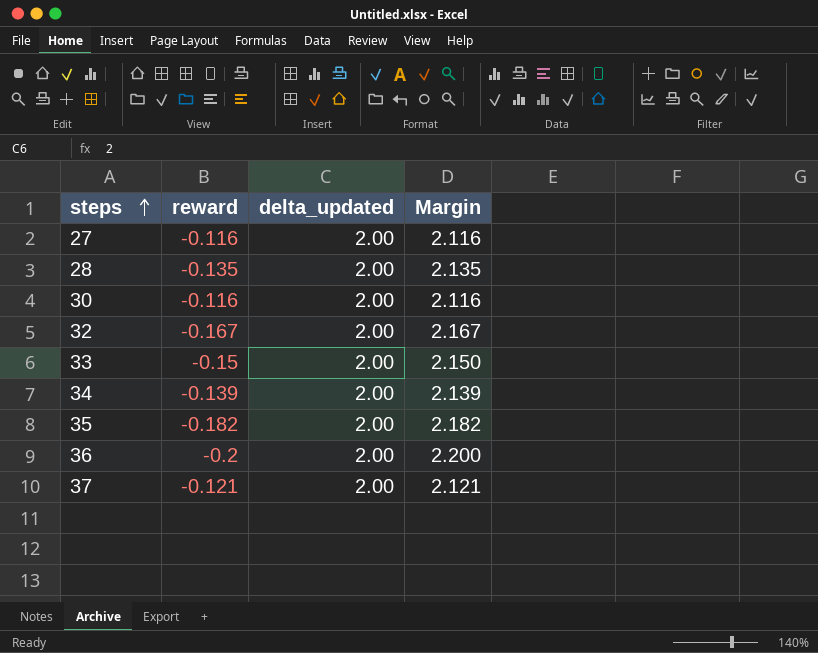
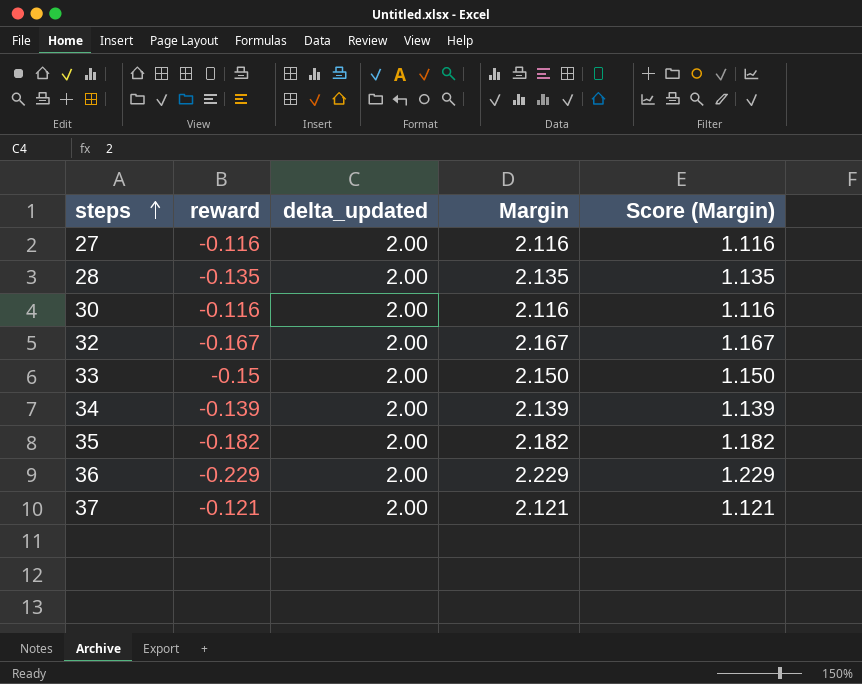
column Score (Margin) | formula: none -> [Margin] - 1
36 | reward: -0.2 -> -0.229
36 | Margin: 2.200 -> 2.229

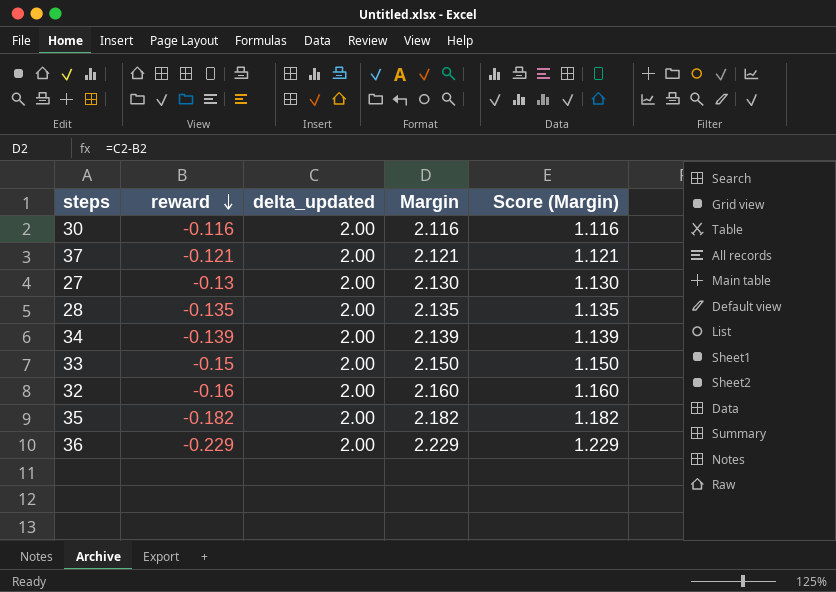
row order: steps ascending -> reward descending
27 | reward: -0.116 -> -0.13
27 | Margin: 2.116 -> 2.130
27 | Score (Margin): 1.116 -> 1.130
32 | reward: -0.167 -> -0.16
32 | Margin: 2.167 -> 2.160
32 | Score (Margin): 1.167 -> 1.160

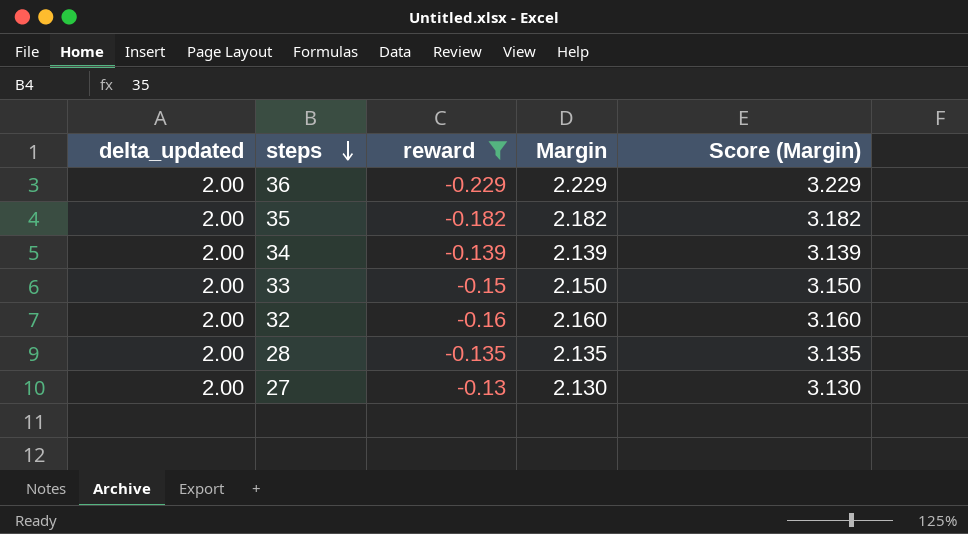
filter: none -> reward <= -0.13
row order: reward descending -> steps descending
column delta_updated | position: 3 -> 1
column Score (Margin) | formula: [Margin] - 1 -> [Margin] + 1

